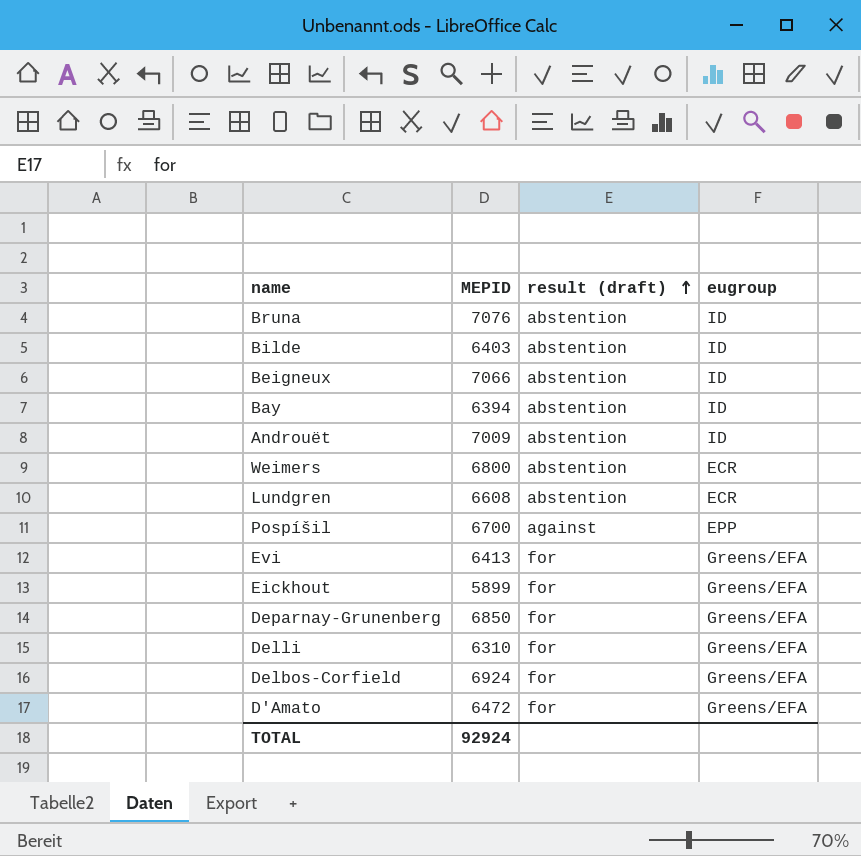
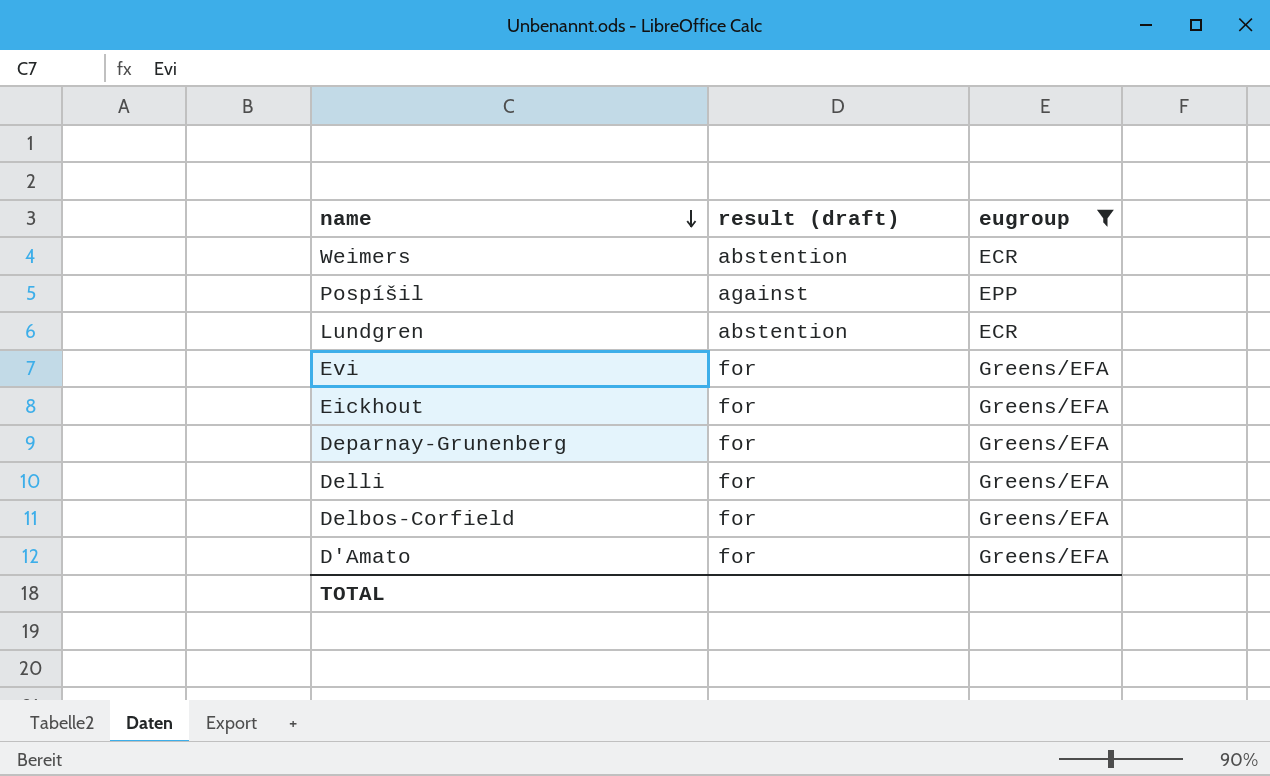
filter: none -> eugroup != ID
row order: result (draft) ascending -> name descending
column MEPID | position: 2 -> none

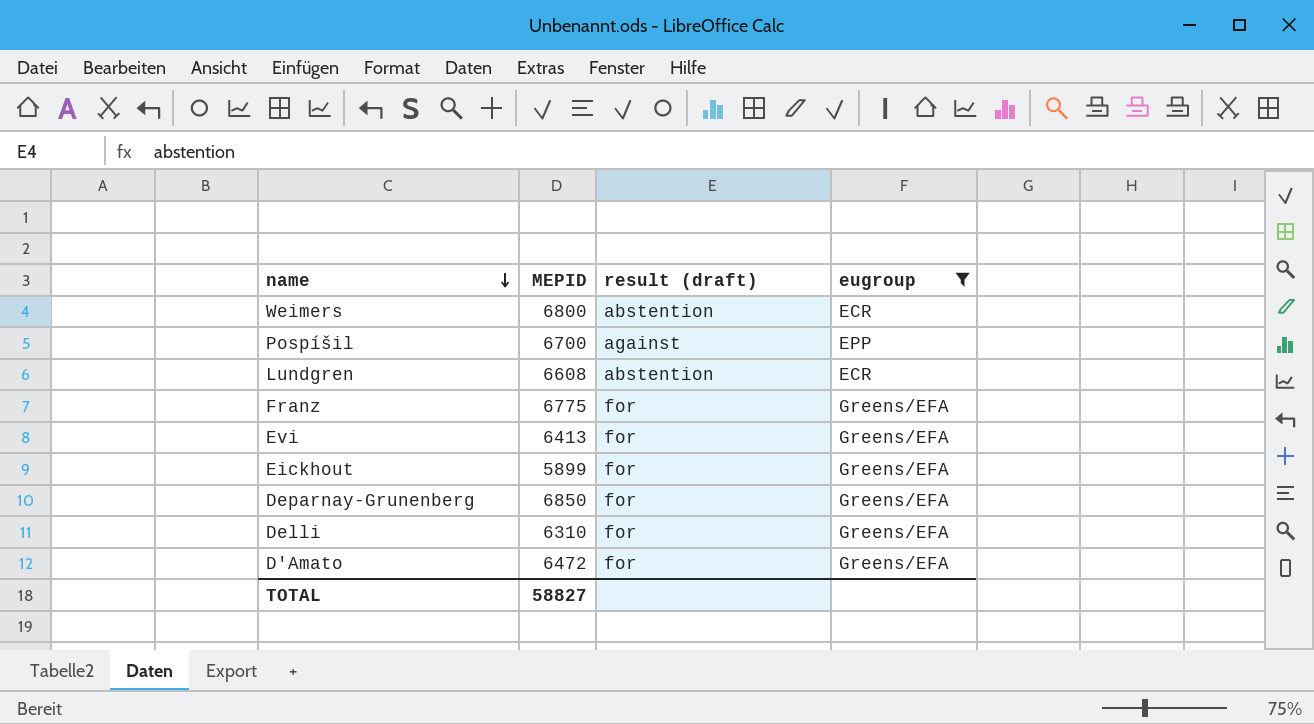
column MEPID | position: none -> 2
row Delbos-Corfield: for | Greens/EFA -> none
row Franz: none -> 6775 | for | Greens/EFA

